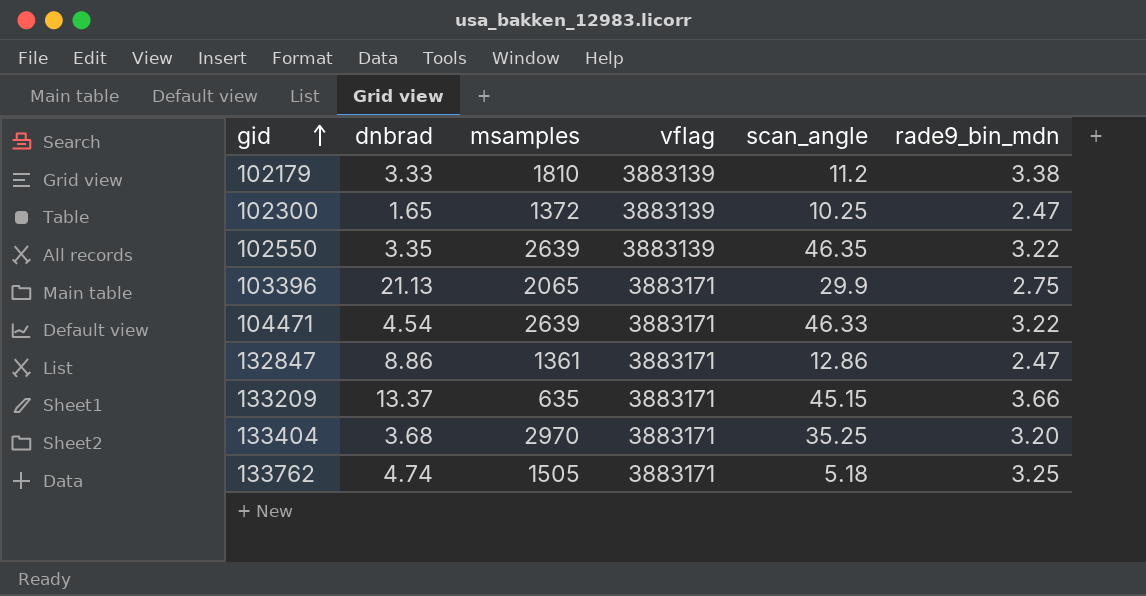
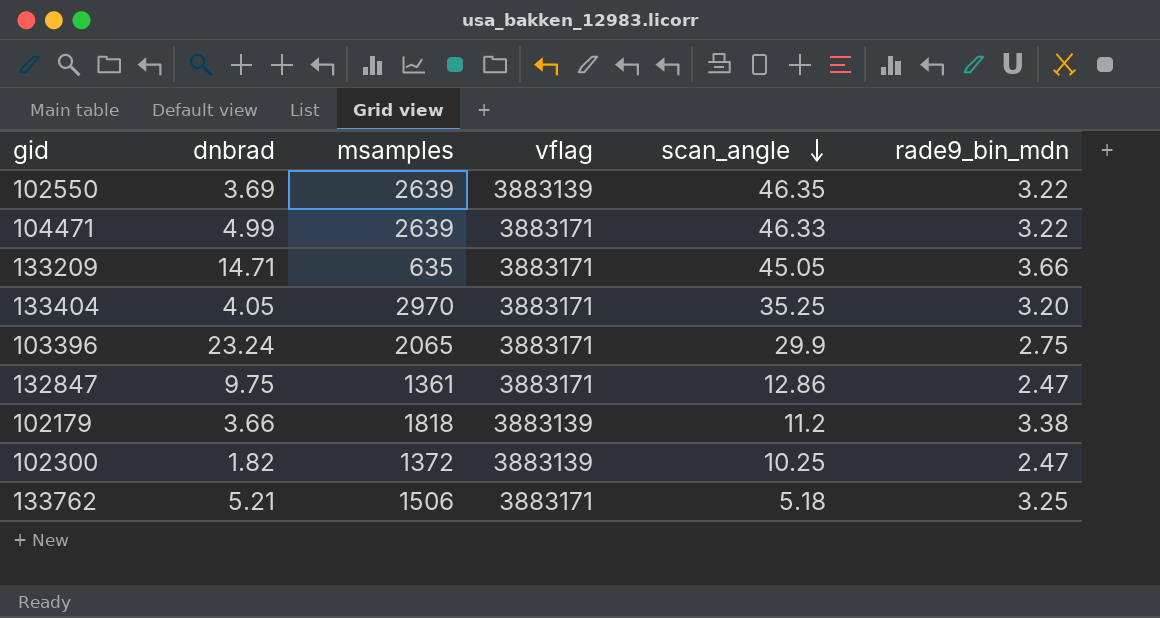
row order: gid ascending -> scan_angle descending
102550 | dnbrad: 3.35 -> 3.69
104471 | dnbrad: 4.54 -> 4.99
133209 | dnbrad: 13.37 -> 14.71
133209 | scan_angle: 45.15 -> 45.05
133404 | dnbrad: 3.68 -> 4.05
103396 | dnbrad: 21.13 -> 23.24
132847 | dnbrad: 8.86 -> 9.75
102179 | dnbrad: 3.33 -> 3.66
102179 | msamples: 1810 -> 1818
102300 | dnbrad: 1.65 -> 1.82
133762 | dnbrad: 4.74 -> 5.21
133762 | msamples: 1505 -> 1506

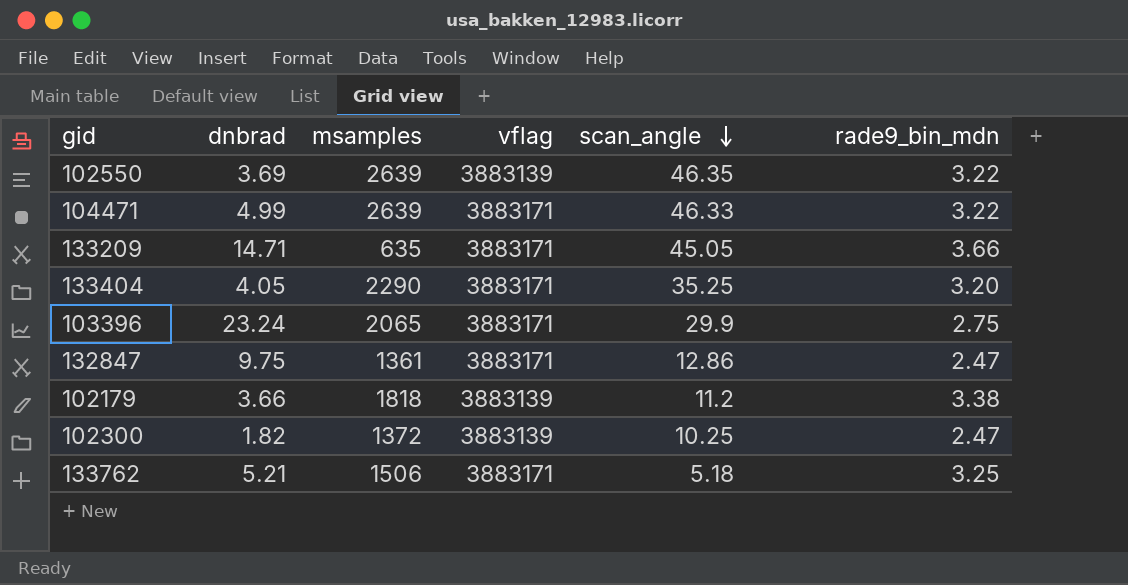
133404 | msamples: 2970 -> 2290

